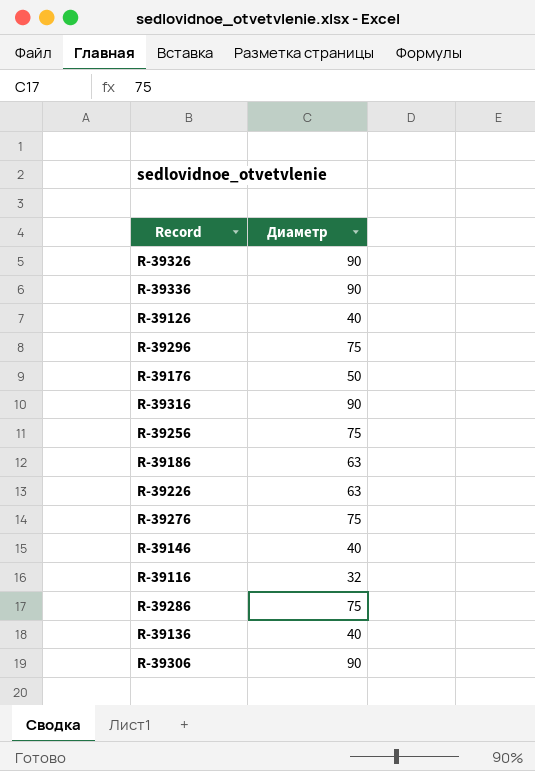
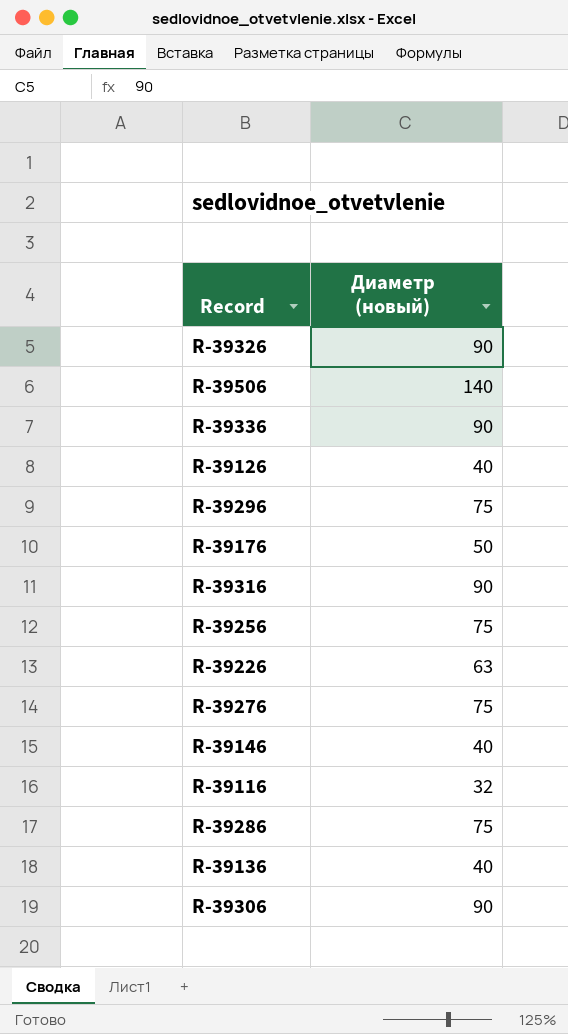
column name: Диаметр -> Диаметр (новый)
row R-39186: 63 -> none
row R-39506: none -> 140

